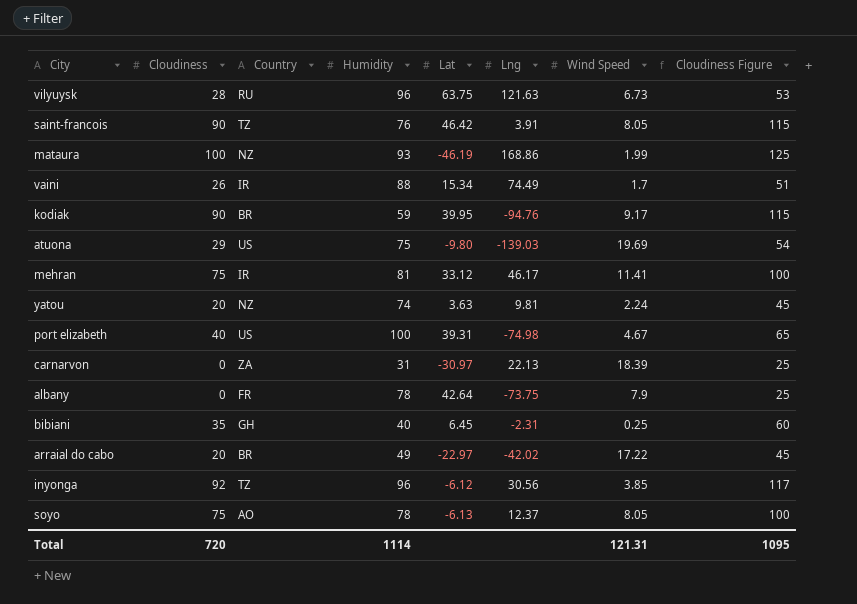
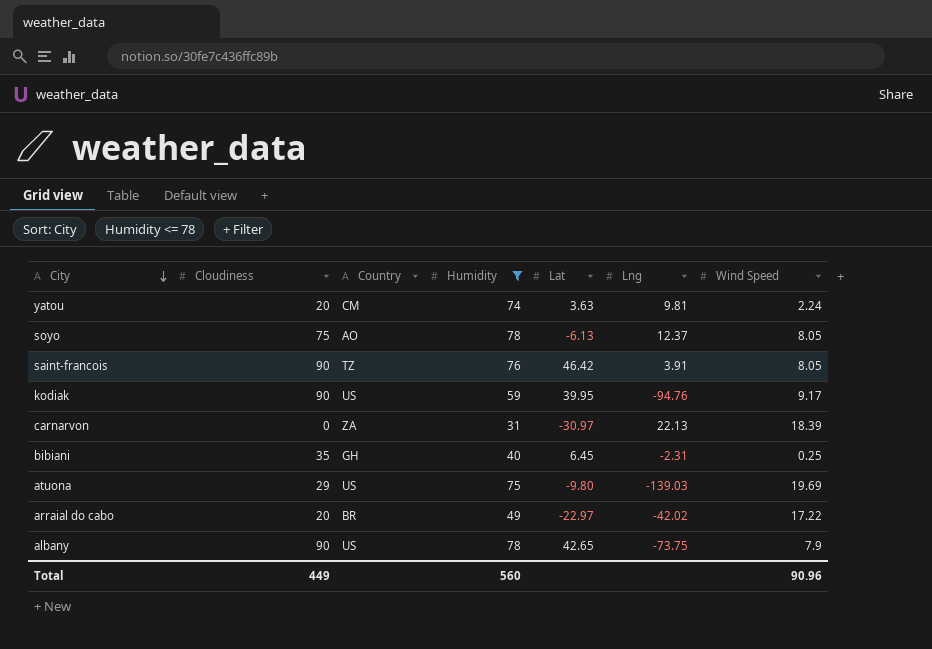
filter: none -> Humidity <= 78
row order: none -> City descending
column Cloudiness Figure | formula: [Cloudiness] + 25 -> none
yatou | Country: NZ -> CM
kodiak | Country: BR -> US
albany | Cloudiness: 0 -> 90
albany | Country: FR -> US
albany | Lat: 42.64 -> 42.65
Total | Cloudiness: 720 -> 449
Total | Humidity: 1114 -> 560
Total | Wind Speed: 121.31 -> 90.96

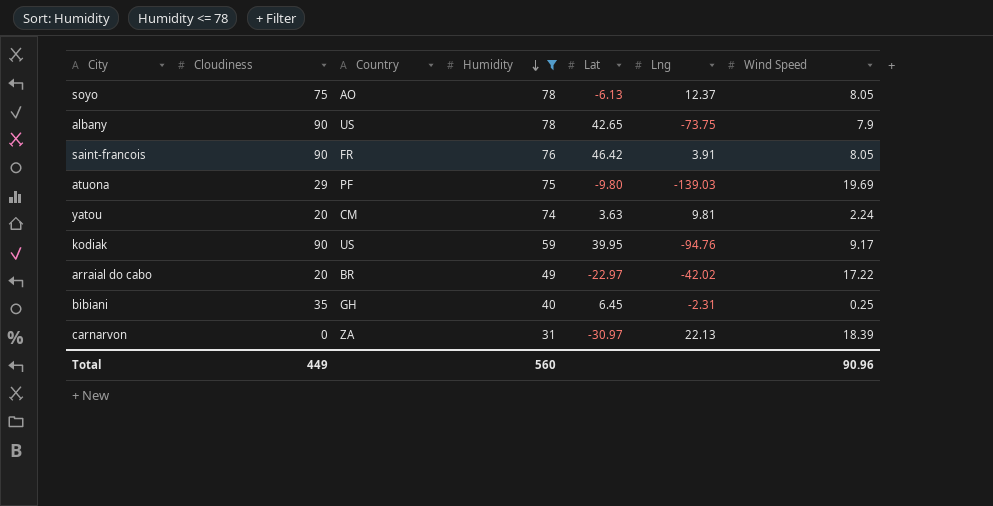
row order: City descending -> Humidity descending
saint-francois | Country: TZ -> FR
atuona | Country: US -> PF

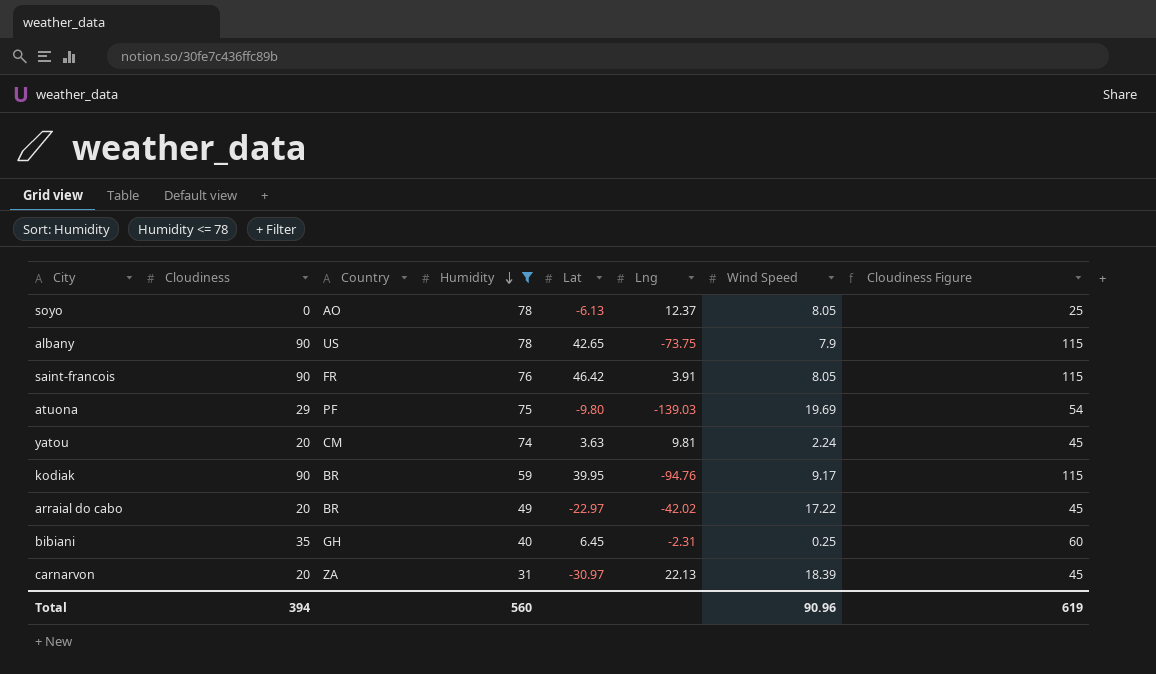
column Cloudiness Figure | formula: none -> [Cloudiness] + 25
soyo | Cloudiness: 75 -> 0
kodiak | Country: US -> BR
carnarvon | Cloudiness: 0 -> 20
Total | Cloudiness: 449 -> 394

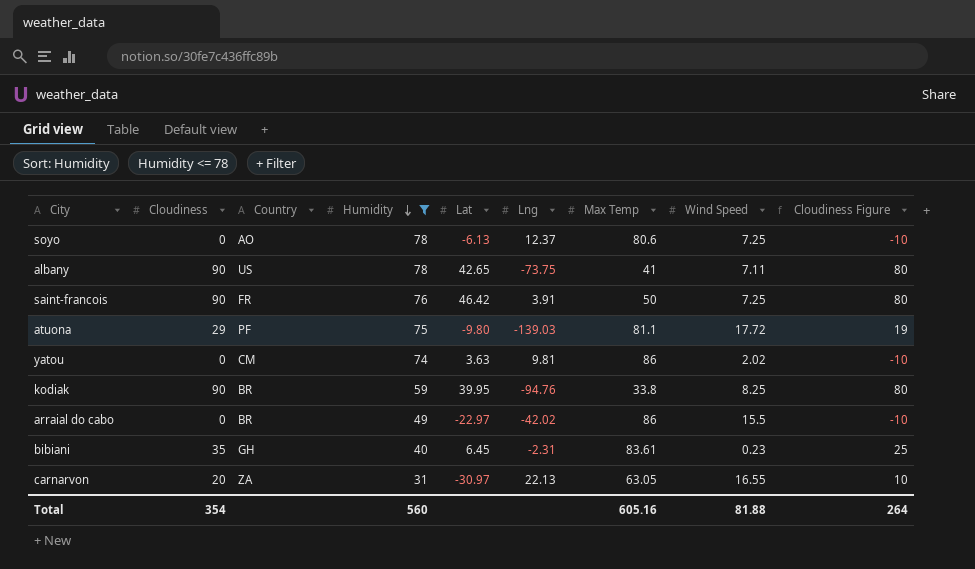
column Max Temp | position: none -> 7
column Cloudiness Figure | formula: [Cloudiness] + 25 -> [Cloudiness] - 10
soyo | Wind Speed: 8.05 -> 7.25
albany | Wind Speed: 7.9 -> 7.11
saint-francois | Wind Speed: 8.05 -> 7.25
atuona | Wind Speed: 19.69 -> 17.72
yatou | Cloudiness: 20 -> 0
yatou | Wind Speed: 2.24 -> 2.02
kodiak | Wind Speed: 9.17 -> 8.25
arraial do cabo | Cloudiness: 20 -> 0
arraial do cabo | Wind Speed: 17.22 -> 15.5
bibiani | Wind Speed: 0.25 -> 0.23
carnarvon | Wind Speed: 18.39 -> 16.55
Total | Cloudiness: 394 -> 354
Total | Wind Speed: 90.96 -> 81.88
Total | Cloudiness Figure: 619 -> 264

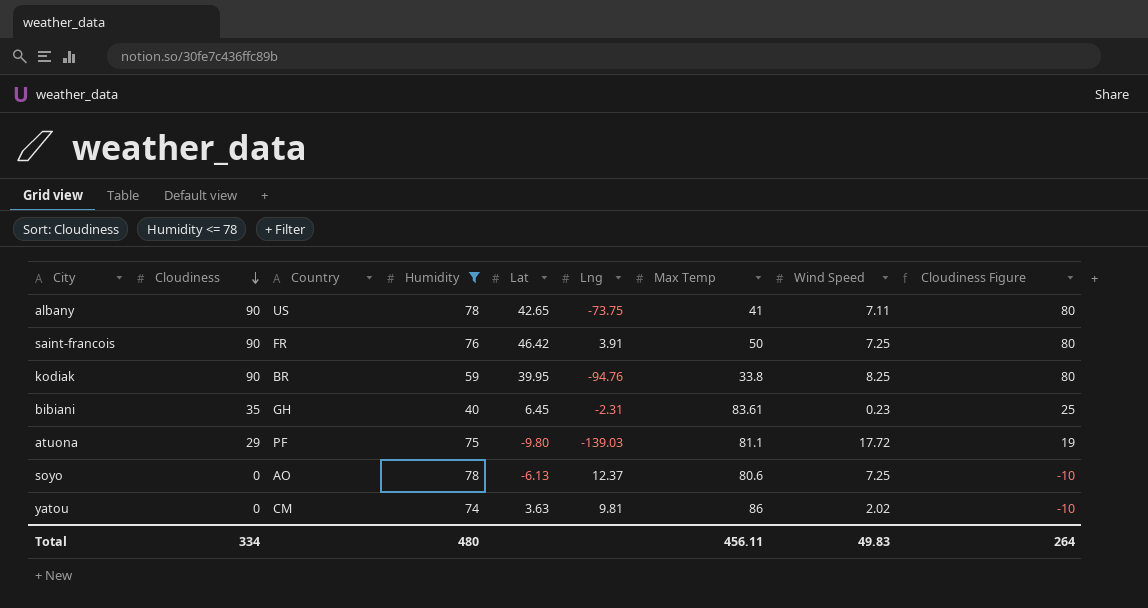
row order: Humidity descending -> Cloudiness descending
row arraial do cabo: 0 | BR | 49 | -22.97 | -42.02 | 86 | 15.5 | -10 -> none
row carnarvon: 20 | ZA | 31 | -30.97 | 22.13 | 63.05 | 16.55 | 10 -> none
Total | Cloudiness: 354 -> 334
Total | Humidity: 560 -> 480
Total | Max Temp: 605.16 -> 456.11
Total | Wind Speed: 81.88 -> 49.83

